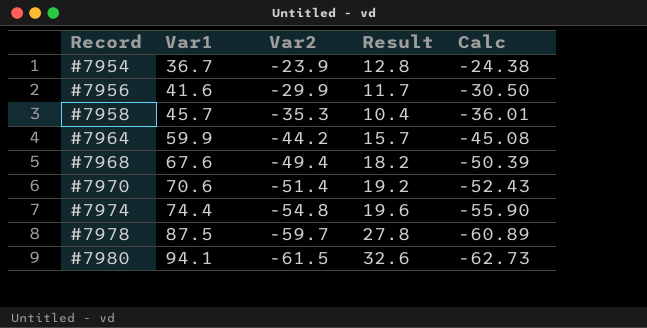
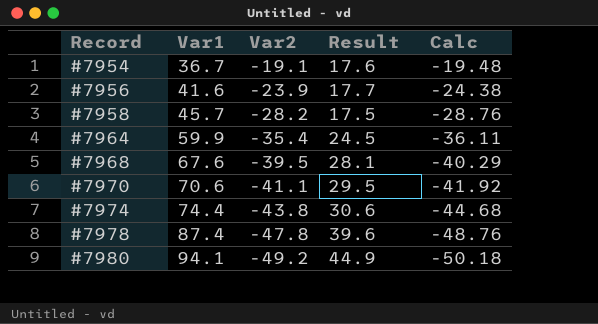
#7954 | Var2: -23.9 -> -19.1
#7954 | Result: 12.8 -> 17.6
#7954 | Calc: -24.38 -> -19.48
#7956 | Var2: -29.9 -> -23.9
#7956 | Result: 11.7 -> 17.7
#7956 | Calc: -30.50 -> -24.38
#7958 | Var2: -35.3 -> -28.2
#7958 | Result: 10.4 -> 17.5
#7958 | Calc: -36.01 -> -28.76
#7964 | Var2: -44.2 -> -35.4
#7964 | Result: 15.7 -> 24.5
#7964 | Calc: -45.08 -> -36.11
#7968 | Var2: -49.4 -> -39.5
#7968 | Result: 18.2 -> 28.1
#7968 | Calc: -50.39 -> -40.29
#7970 | Var2: -51.4 -> -41.1
#7970 | Result: 19.2 -> 29.5
#7970 | Calc: -52.43 -> -41.92
#7974 | Var2: -54.8 -> -43.8
#7974 | Result: 19.6 -> 30.6
#7974 | Calc: -55.90 -> -44.68
#7978 | Var1: 87.5 -> 87.4
#7978 | Var2: -59.7 -> -47.8
#7978 | Result: 27.8 -> 39.6
#7978 | Calc: -60.89 -> -48.76
#7980 | Var2: -61.5 -> -49.2
#7980 | Result: 32.6 -> 44.9
#7980 | Calc: -62.73 -> -50.18

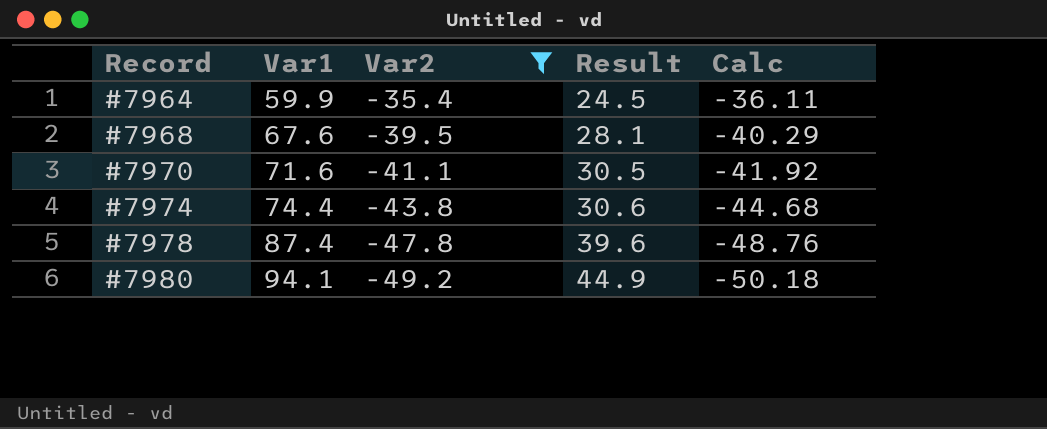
filter: none -> Var2 <= -35.4
#7970 | Var1: 70.6 -> 71.6
#7970 | Result: 29.5 -> 30.5

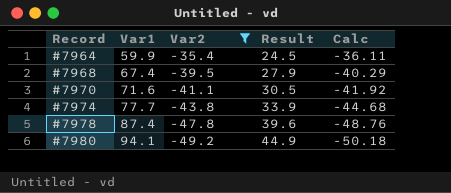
#7968 | Var1: 67.6 -> 67.4
#7968 | Result: 28.1 -> 27.9
#7974 | Var1: 74.4 -> 77.7
#7974 | Result: 30.6 -> 33.9

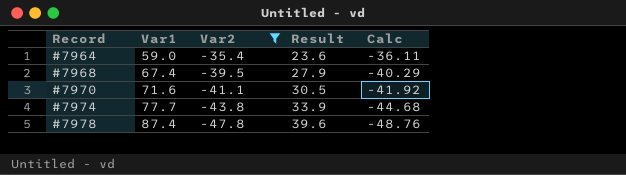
row #7980: 94.1 | -49.2 | 44.9 | -50.18 -> none
#7964 | Var1: 59.9 -> 59.0
#7964 | Result: 24.5 -> 23.6

